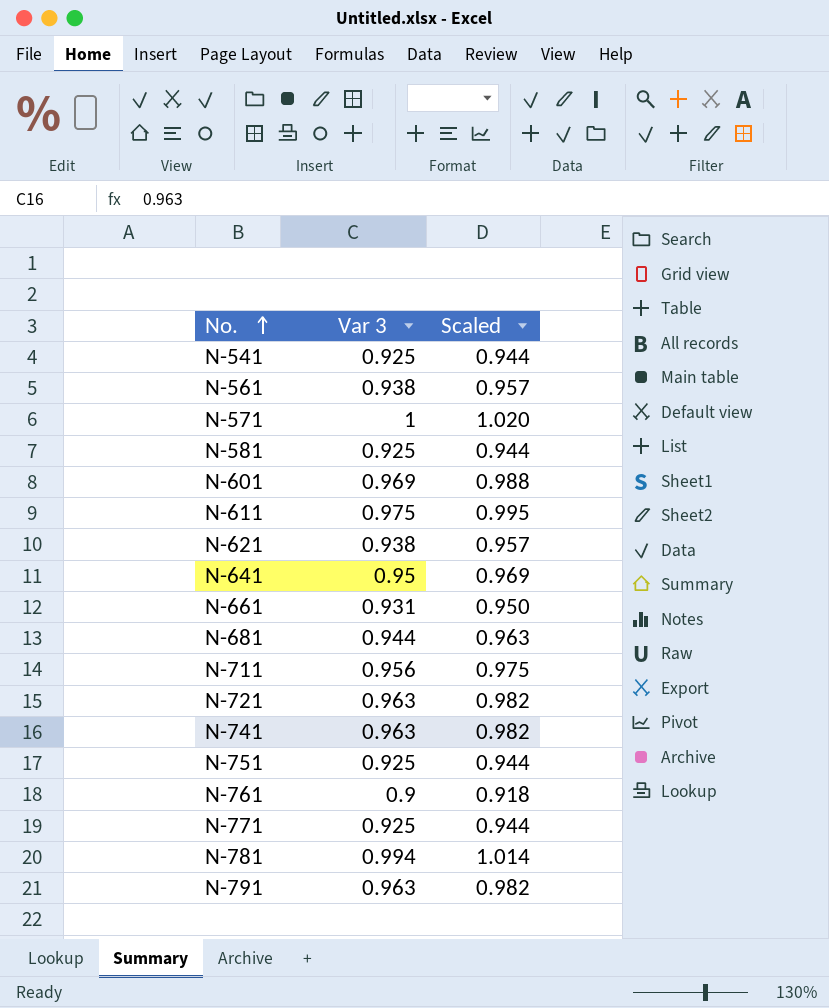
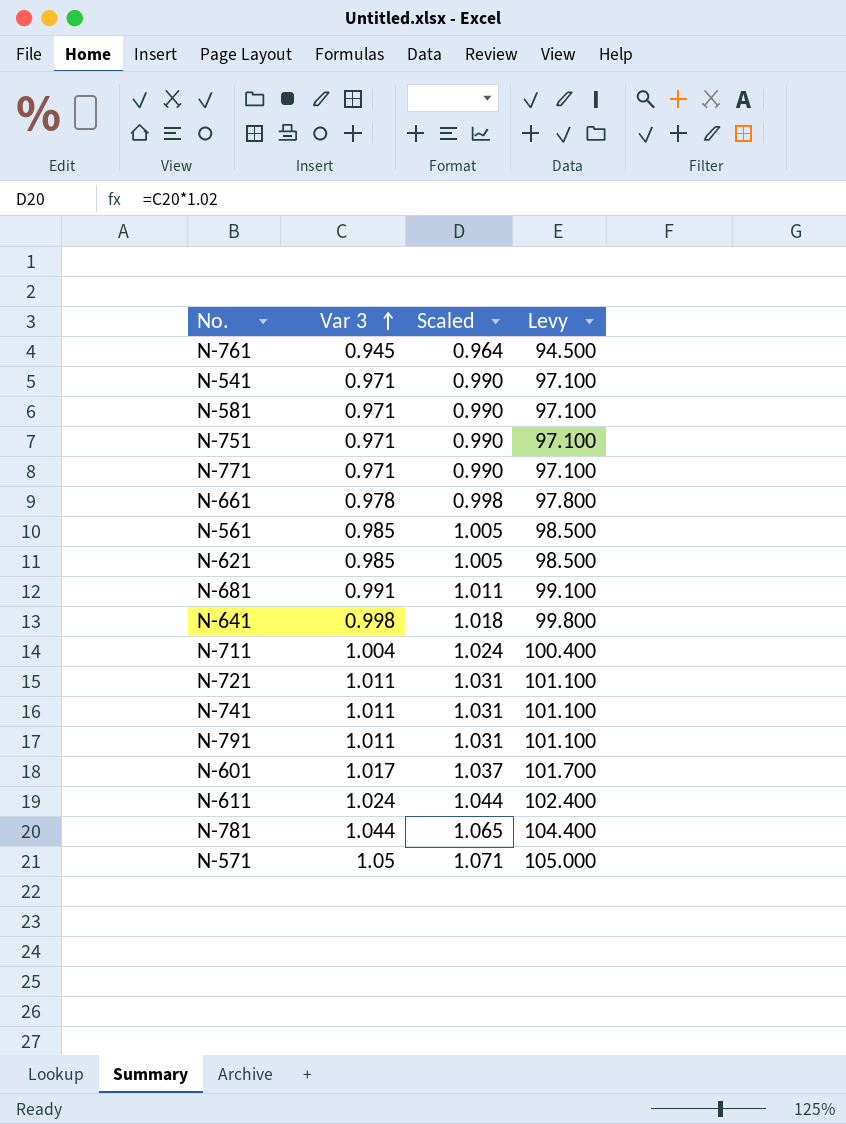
row order: No. ascending -> Var 3 ascending
column Levy | formula: none -> [Var 3] * 100
N-761 | Var 3: 0.9 -> 0.945
N-761 | Scaled: 0.918 -> 0.964
N-541 | Var 3: 0.925 -> 0.971
N-541 | Scaled: 0.944 -> 0.990
N-581 | Var 3: 0.925 -> 0.971
N-581 | Scaled: 0.944 -> 0.990
N-751 | Var 3: 0.925 -> 0.971
N-751 | Scaled: 0.944 -> 0.990
N-771 | Var 3: 0.925 -> 0.971
N-771 | Scaled: 0.944 -> 0.990
N-661 | Var 3: 0.931 -> 0.978
N-661 | Scaled: 0.950 -> 0.998
N-561 | Var 3: 0.938 -> 0.985
N-561 | Scaled: 0.957 -> 1.005
N-621 | Var 3: 0.938 -> 0.985
N-621 | Scaled: 0.957 -> 1.005
N-681 | Var 3: 0.944 -> 0.991
N-681 | Scaled: 0.963 -> 1.011
N-641 | Var 3: 0.95 -> 0.998
N-641 | Scaled: 0.969 -> 1.018
N-711 | Var 3: 0.956 -> 1.004
N-711 | Scaled: 0.975 -> 1.024
N-721 | Var 3: 0.963 -> 1.011
N-721 | Scaled: 0.982 -> 1.031
N-741 | Var 3: 0.963 -> 1.011
N-741 | Scaled: 0.982 -> 1.031
N-791 | Var 3: 0.963 -> 1.011
N-791 | Scaled: 0.982 -> 1.031
N-601 | Var 3: 0.969 -> 1.017
N-601 | Scaled: 0.988 -> 1.037
N-611 | Var 3: 0.975 -> 1.024
N-611 | Scaled: 0.995 -> 1.044
N-781 | Var 3: 0.994 -> 1.044
N-781 | Scaled: 1.014 -> 1.065
N-571 | Var 3: 1 -> 1.05
N-571 | Scaled: 1.020 -> 1.071

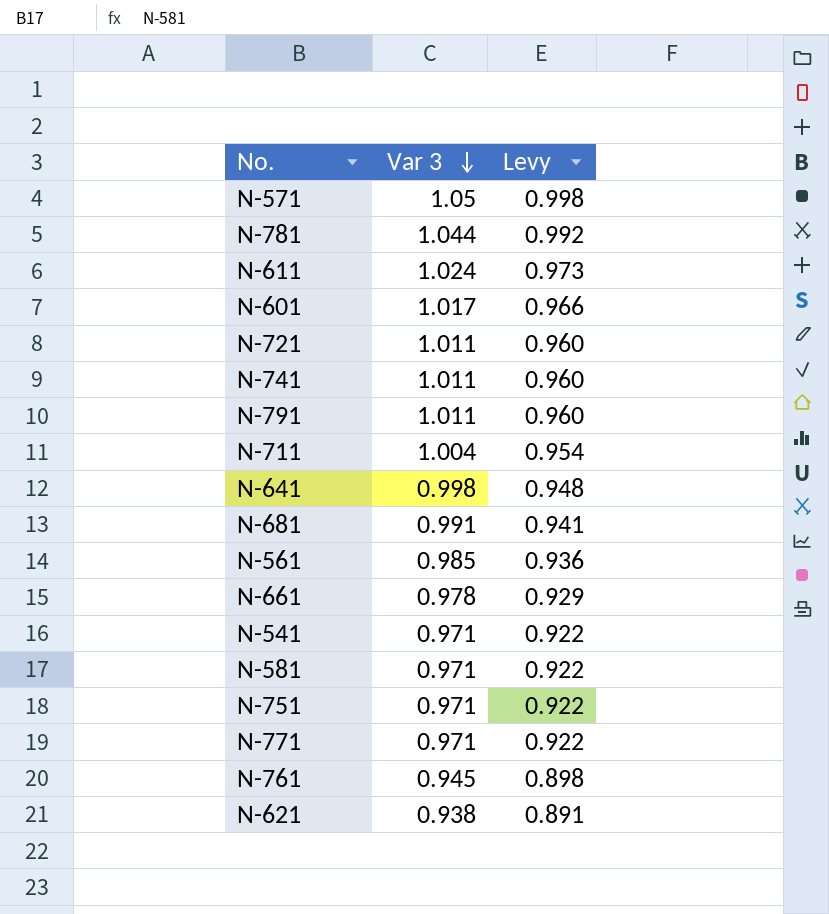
row order: Var 3 ascending -> Var 3 descending
column Scaled | formula: [Var 3] * 1.02 -> none
column Levy | formula: [Var 3] * 100 -> [Var 3] * 0.95
N-621 | Var 3: 0.985 -> 0.938

